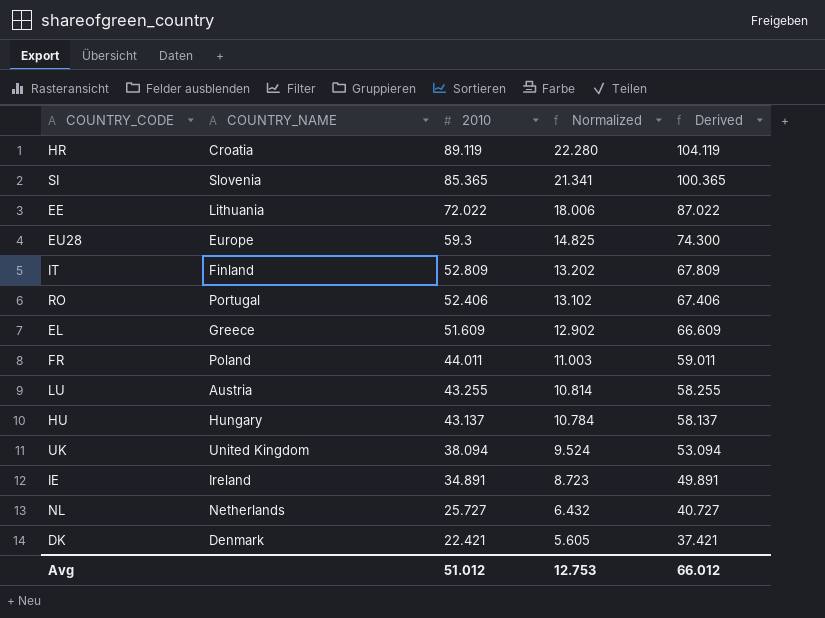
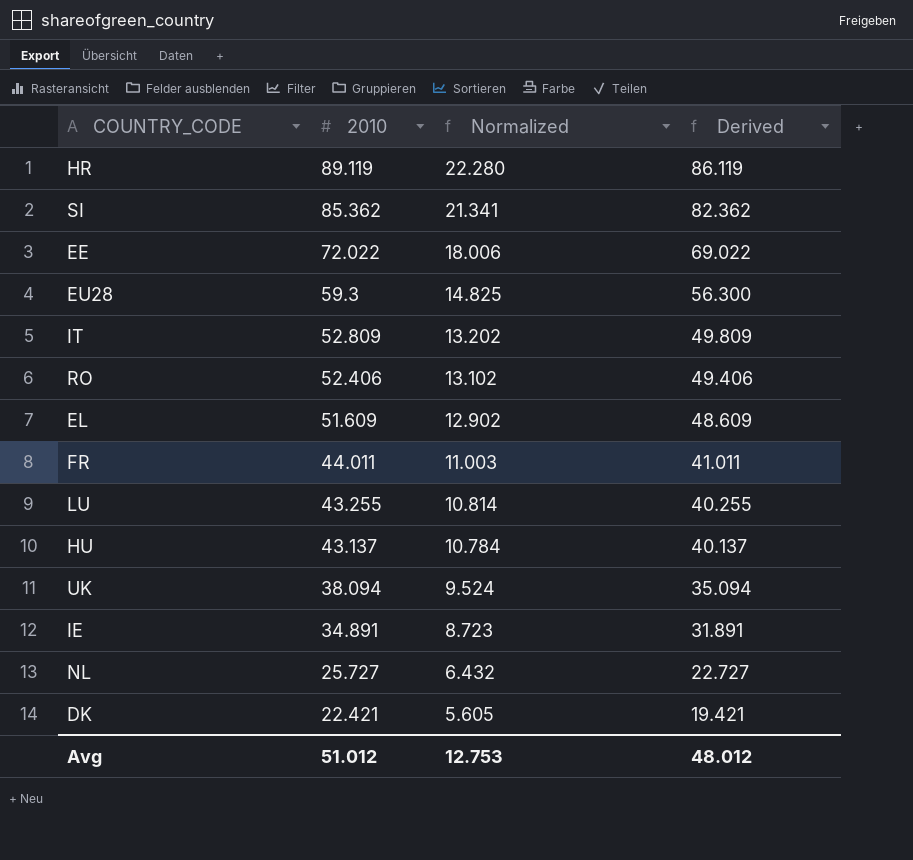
column COUNTRY_NAME | position: 2 -> none
column Derived | formula: [2010] + 15 -> [2010] - 3
SI | 2010: 85.365 -> 85.362
Avg | Derived: 66.012 -> 48.012

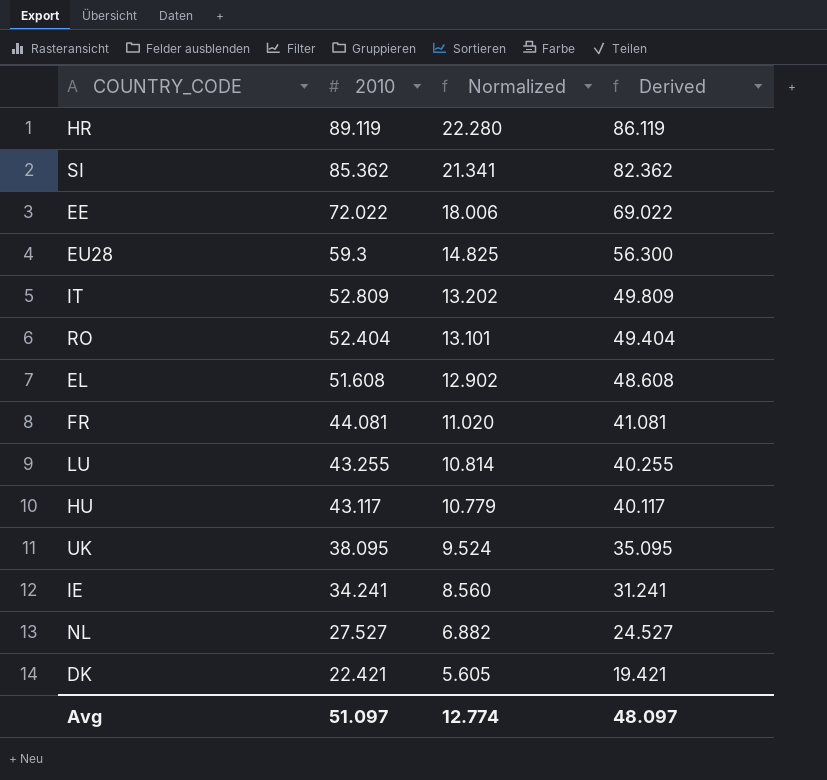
RO | 2010: 52.406 -> 52.404
RO | Normalized: 13.102 -> 13.101
RO | Derived: 49.406 -> 49.404
EL | 2010: 51.609 -> 51.608
EL | Derived: 48.609 -> 48.608
FR | 2010: 44.011 -> 44.081
FR | Normalized: 11.003 -> 11.020
FR | Derived: 41.011 -> 41.081
HU | 2010: 43.137 -> 43.117
HU | Normalized: 10.784 -> 10.779
HU | Derived: 40.137 -> 40.117
UK | 2010: 38.094 -> 38.095
UK | Derived: 35.094 -> 35.095
IE | 2010: 34.891 -> 34.241
IE | Normalized: 8.723 -> 8.560
IE | Derived: 31.891 -> 31.241
NL | 2010: 25.727 -> 27.527
NL | Normalized: 6.432 -> 6.882
NL | Derived: 22.727 -> 24.527
Avg | 2010: 51.012 -> 51.097
Avg | Normalized: 12.753 -> 12.774
Avg | Derived: 48.012 -> 48.097

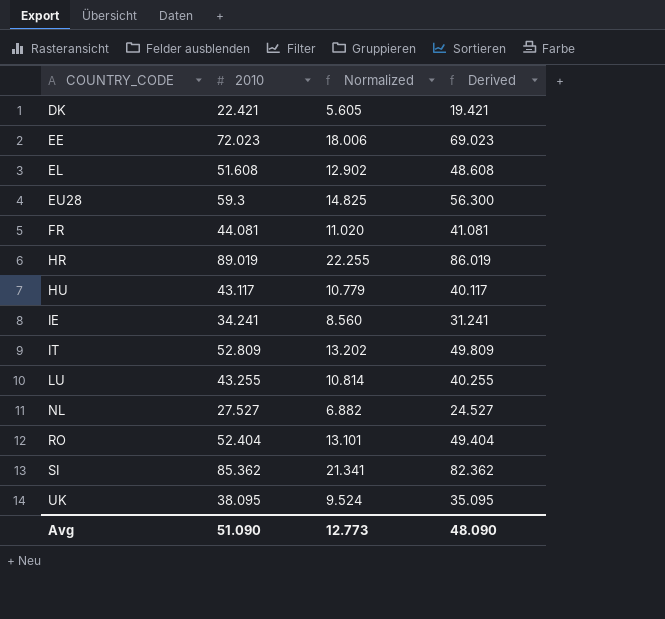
row order: 2010 descending -> COUNTRY_CODE ascending
EE | 2010: 72.022 -> 72.023
EE | Derived: 69.022 -> 69.023
HR | 2010: 89.119 -> 89.019
HR | Normalized: 22.280 -> 22.255
HR | Derived: 86.119 -> 86.019
Avg | 2010: 51.097 -> 51.090
Avg | Normalized: 12.774 -> 12.773
Avg | Derived: 48.097 -> 48.090

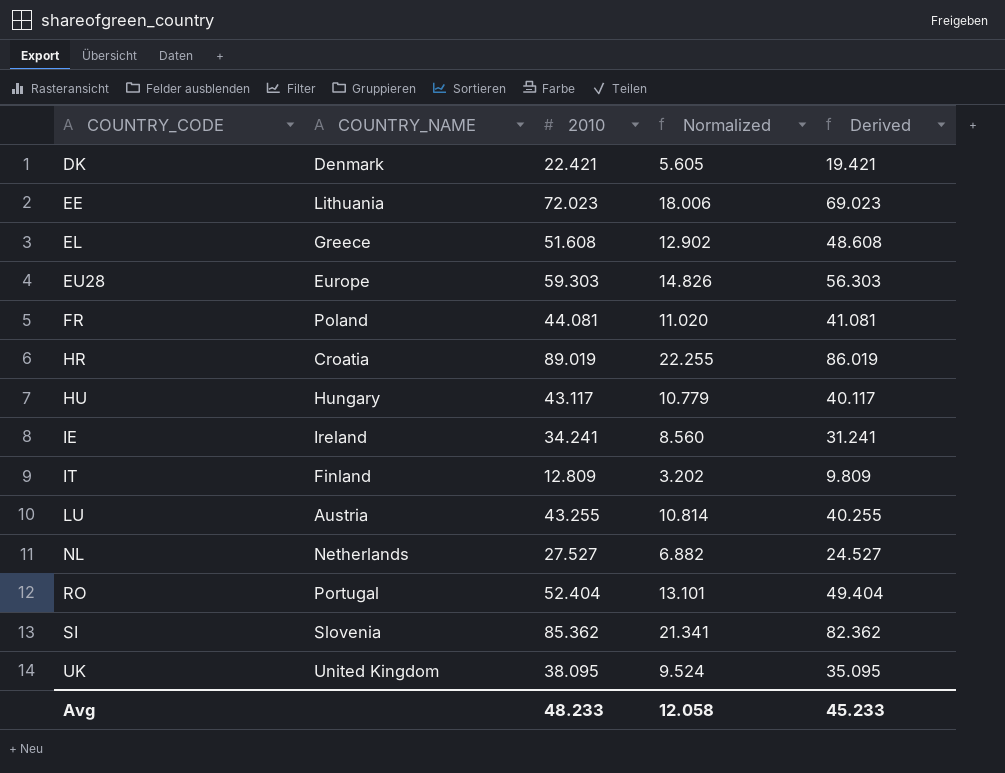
column COUNTRY_NAME | position: none -> 2
EU28 | 2010: 59.3 -> 59.303
EU28 | Normalized: 14.825 -> 14.826
EU28 | Derived: 56.300 -> 56.303
IT | 2010: 52.809 -> 12.809
IT | Normalized: 13.202 -> 3.202
IT | Derived: 49.809 -> 9.809
Avg | 2010: 51.090 -> 48.233
Avg | Normalized: 12.773 -> 12.058
Avg | Derived: 48.090 -> 45.233

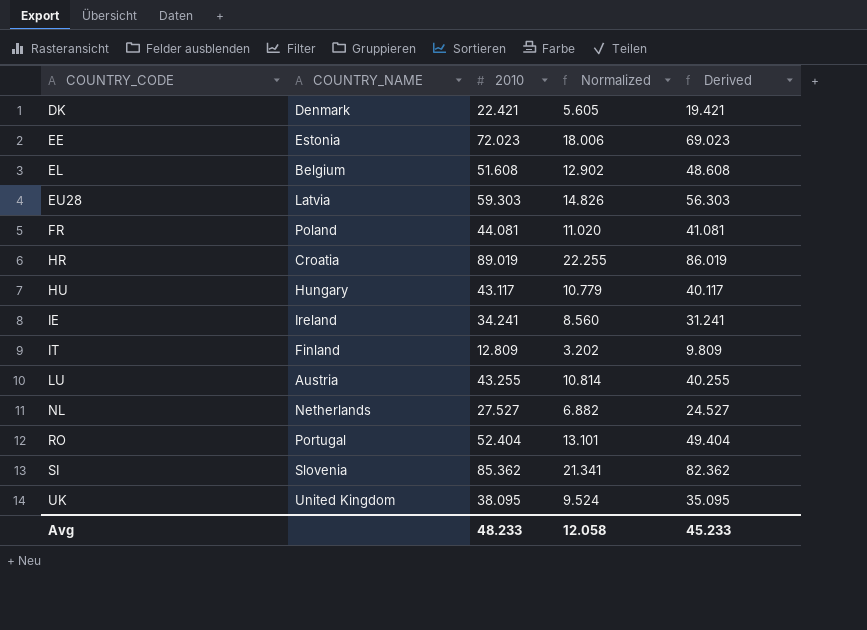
EE | COUNTRY_NAME: Lithuania -> Estonia
EL | COUNTRY_NAME: Greece -> Belgium
EU28 | COUNTRY_NAME: Europe -> Latvia

